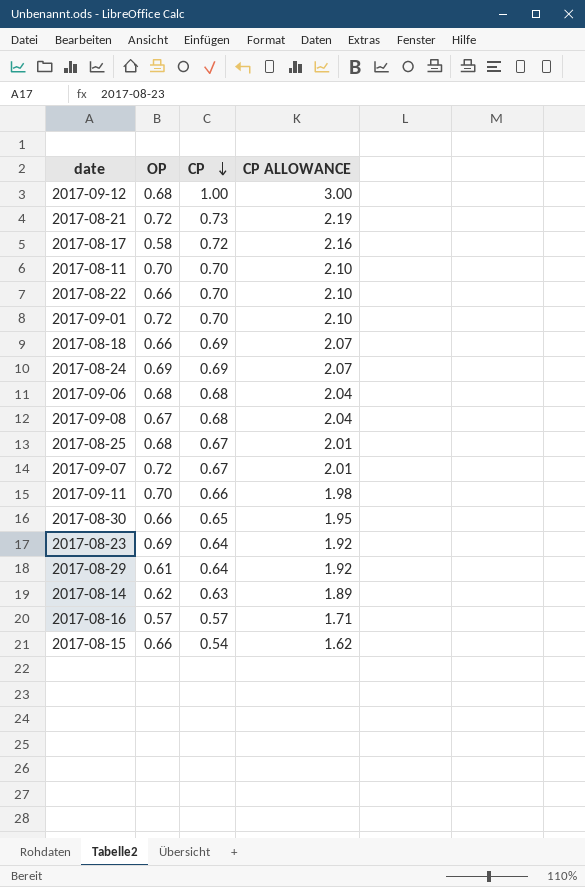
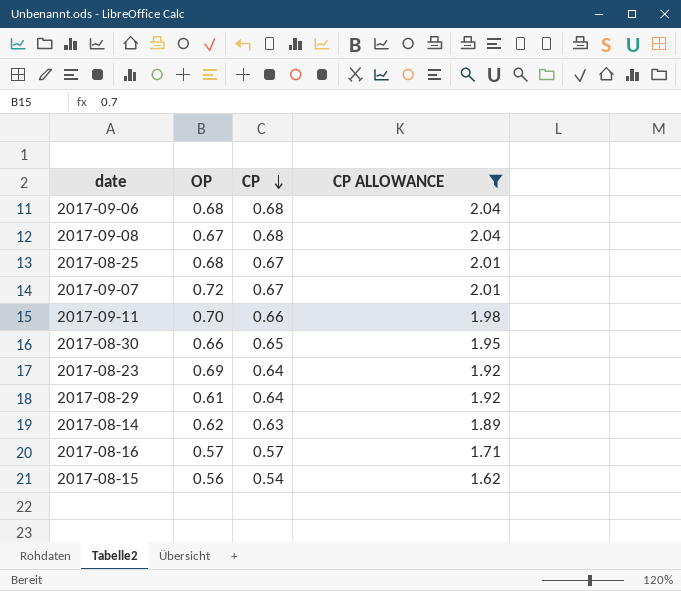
filter: none -> CP ALLOWANCE <= 2.04
2017-08-15 | OP: 0.66 -> 0.56

